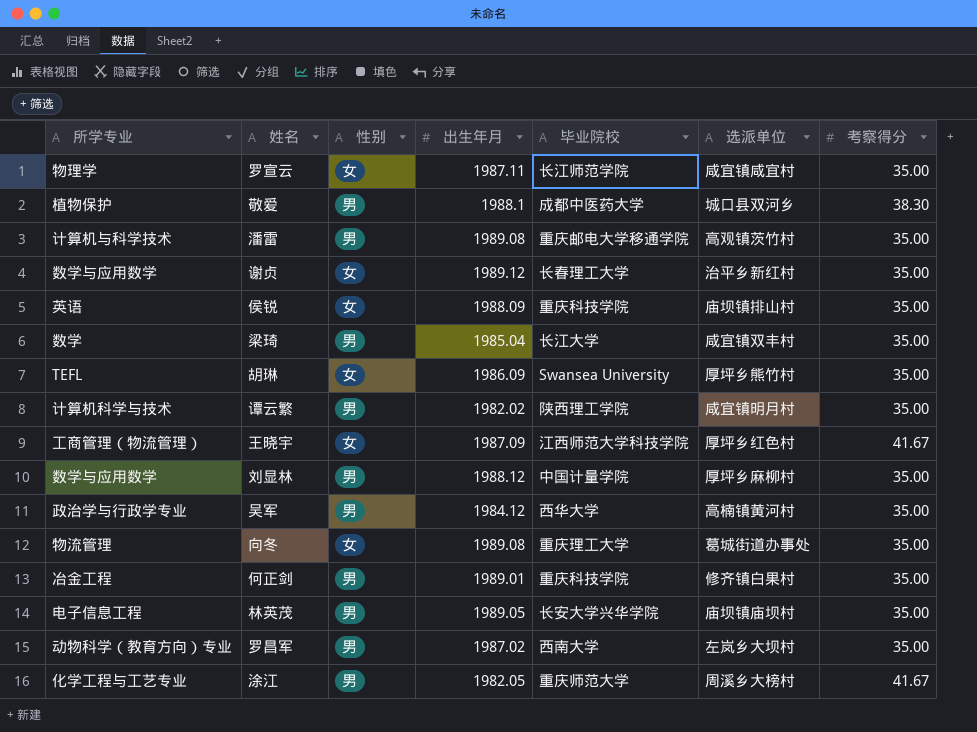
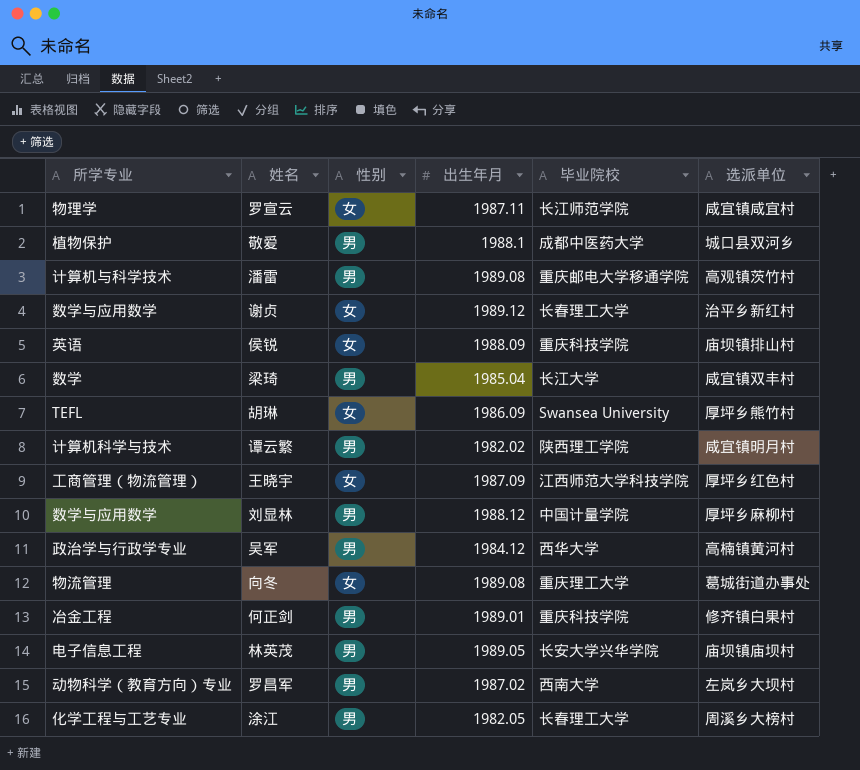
column 考察得分 | position: 7 -> none
涂江 | 毕业院校: 重庆师范大学 -> 长春理工大学

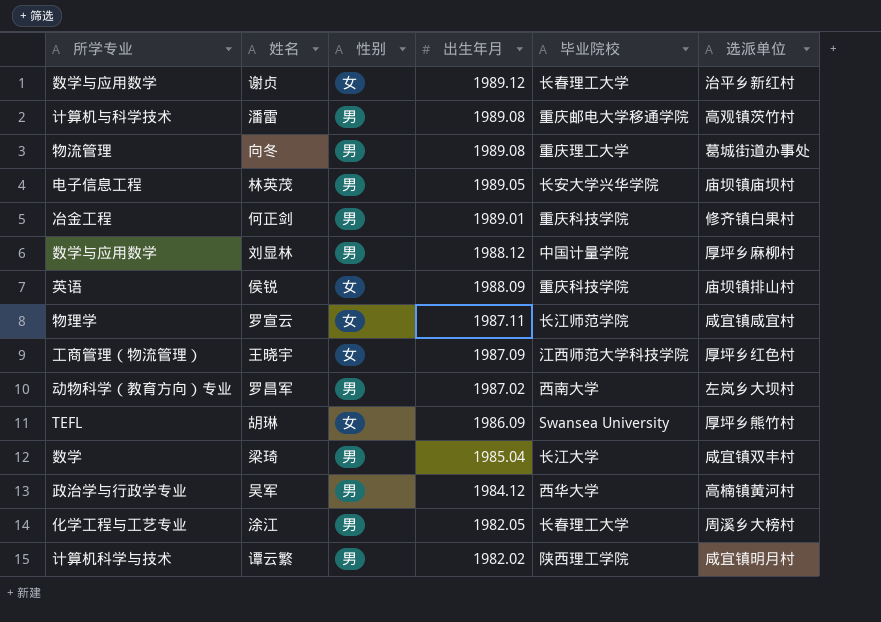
row order: none -> 出生年月 descending
row 敬爱: 植物保护 | 男 | 1988.1 | 成都中医药大学 | 城口县双河乡 -> none
向冬 | 性别: 女 -> 男

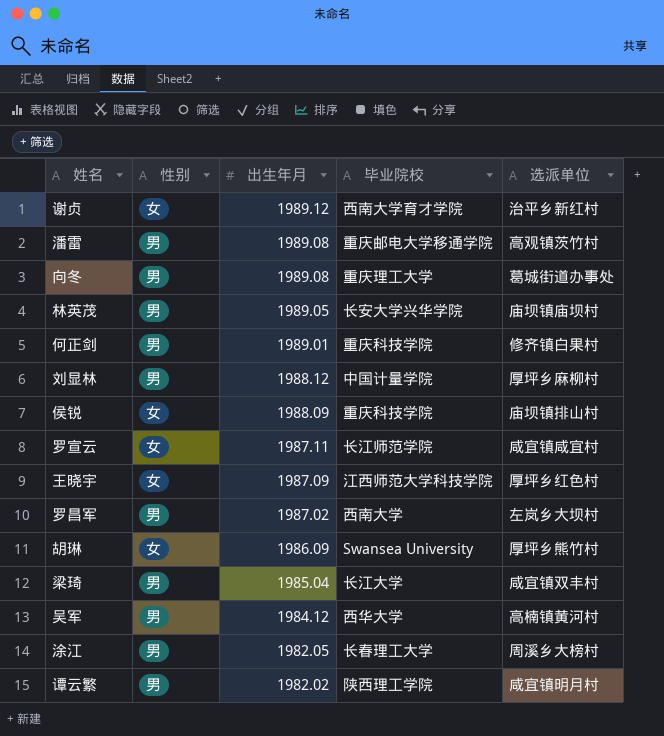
column 所学专业 | position: 1 -> none
谢贞 | 毕业院校: 长春理工大学 -> 西南大学育才学院

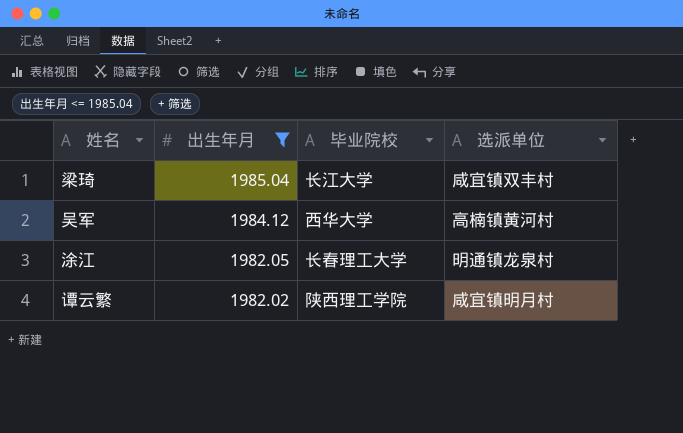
filter: none -> 出生年月 <= 1985.04
column 性别 | position: 2 -> none
涂江 | 选派单位: 周溪乡大榜村 -> 明通镇龙泉村

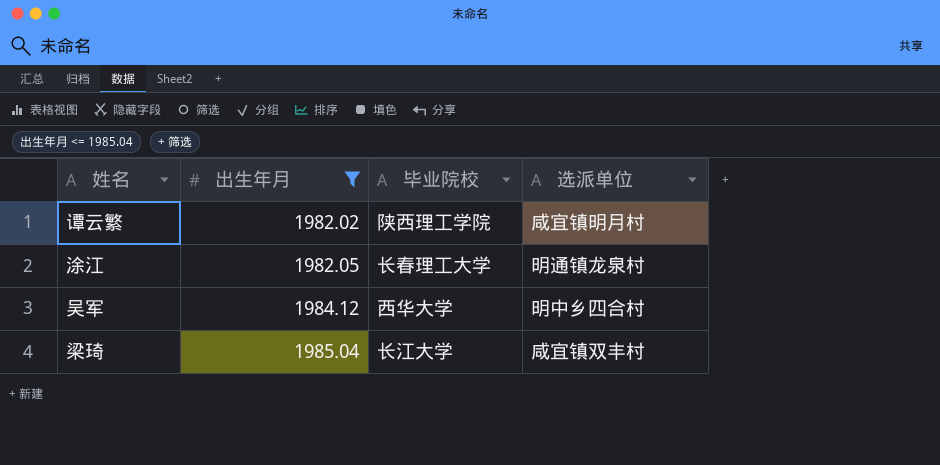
row order: 出生年月 descending -> 出生年月 ascending
吴军 | 选派单位: 高楠镇黄河村 -> 明中乡四合村

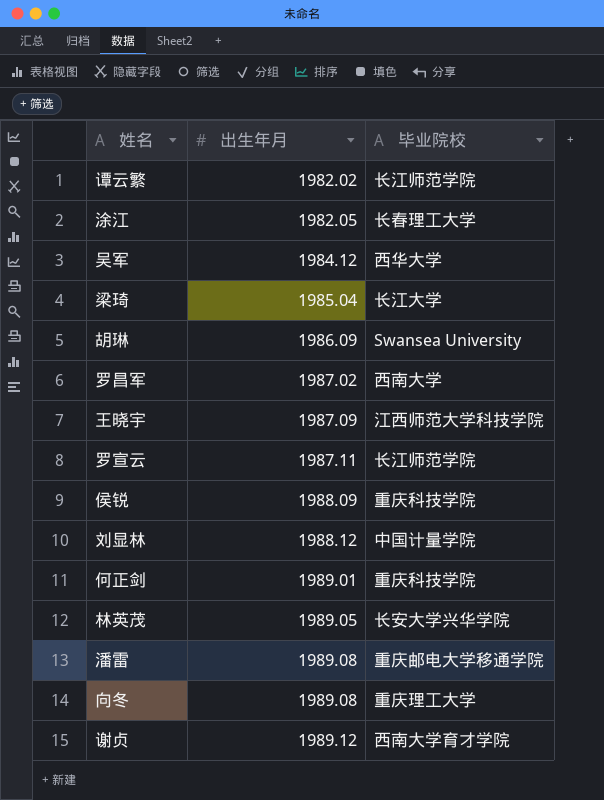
filter: 出生年月 <= 1985.04 -> none
column 选派单位 | position: 4 -> none
谭云繁 | 毕业院校: 陕西理工学院 -> 长江师范学院

